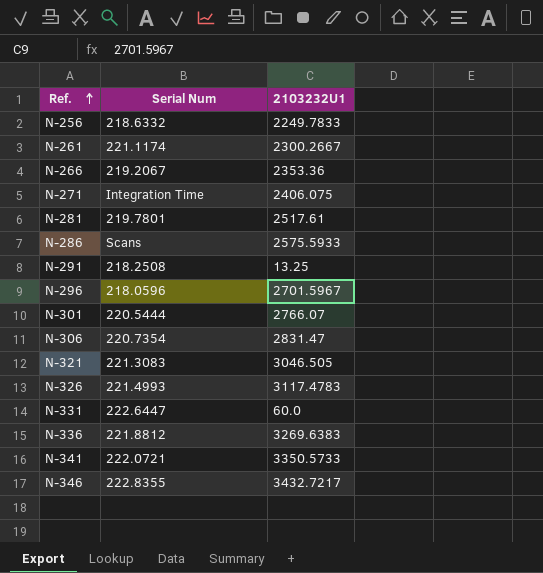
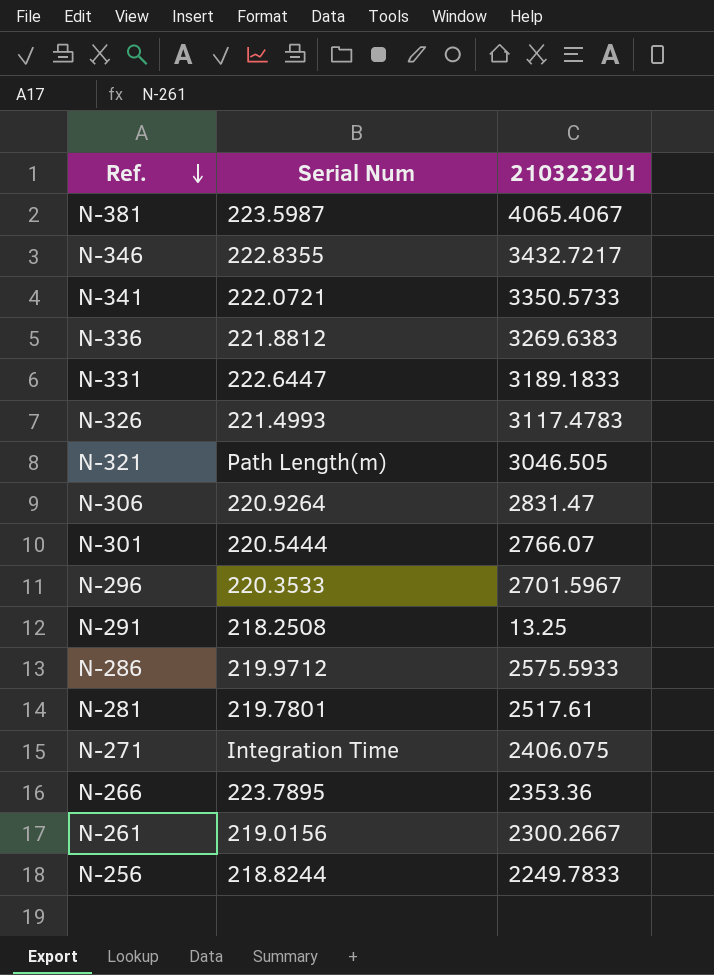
row order: Ref. ascending -> Ref. descending
row N-381: none -> 223.5987 | 4065.4067
N-331 | 2103232U1: 60.0 -> 3189.1833
N-321 | Serial Num: 221.3083 -> Path Length(m)
N-306 | Serial Num: 220.7354 -> 220.9264
N-296 | Serial Num: 218.0596 -> 220.3533
N-286 | Serial Num: Scans -> 219.9712
N-266 | Serial Num: 219.2067 -> 223.7895
N-261 | Serial Num: 221.1174 -> 219.0156
N-256 | Serial Num: 218.6332 -> 218.8244

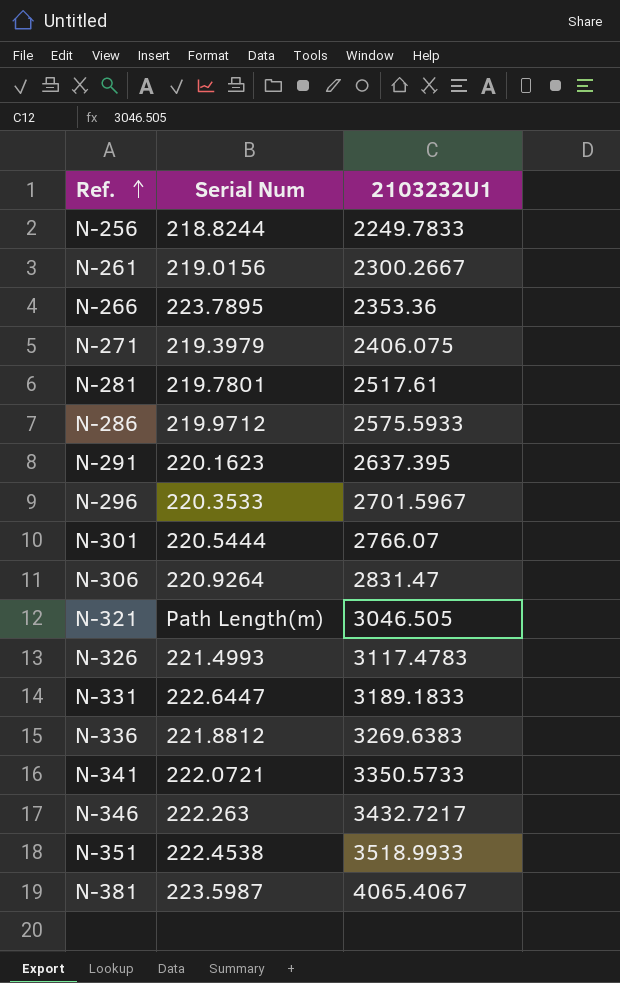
row order: Ref. descending -> Ref. ascending
N-271 | Serial Num: Integration Time -> 219.3979
N-291 | Serial Num: 218.2508 -> 220.1623
N-291 | 2103232U1: 13.25 -> 2637.395
N-346 | Serial Num: 222.8355 -> 222.263
row N-351: none -> 222.4538 | 3518.9933

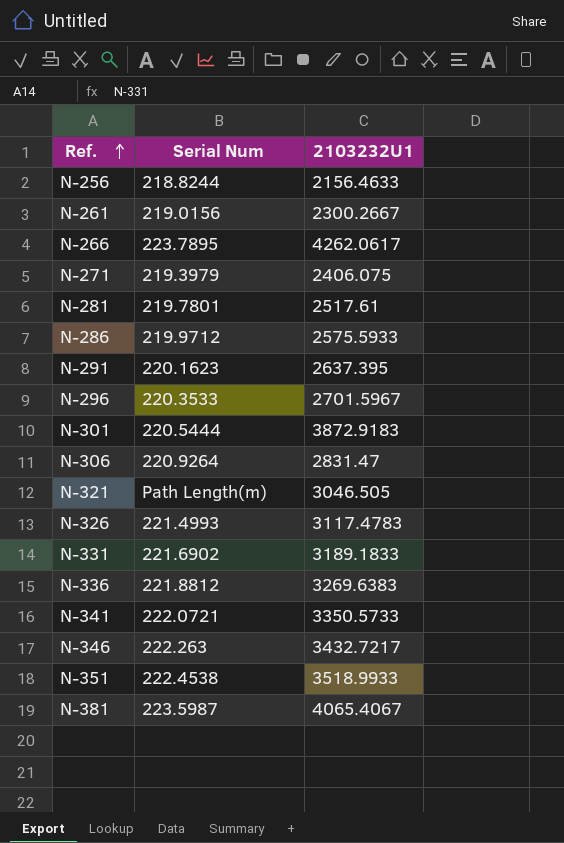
N-256 | 2103232U1: 2249.7833 -> 2156.4633
N-266 | 2103232U1: 2353.36 -> 4262.0617
N-301 | 2103232U1: 2766.07 -> 3872.9183
N-331 | Serial Num: 222.6447 -> 221.6902

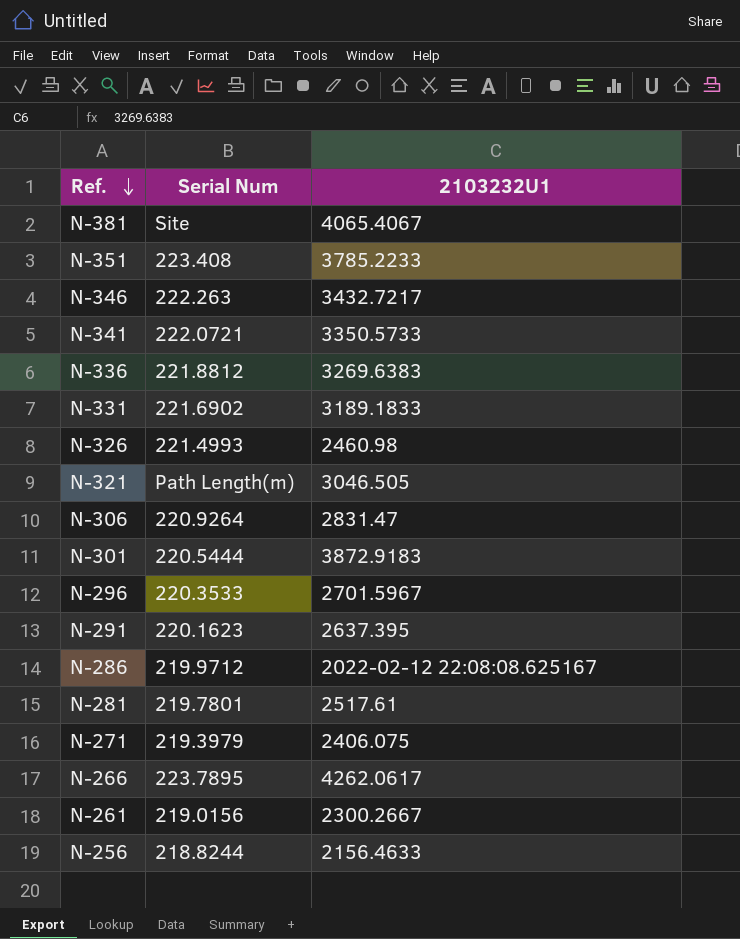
row order: Ref. ascending -> Ref. descending
N-381 | Serial Num: 223.5987 -> Site
N-351 | Serial Num: 222.4538 -> 223.408
N-351 | 2103232U1: 3518.9933 -> 3785.2233
N-326 | 2103232U1: 3117.4783 -> 2460.98
N-286 | 2103232U1: 2575.5933 -> 2022-02-12 22:08:08.625167

